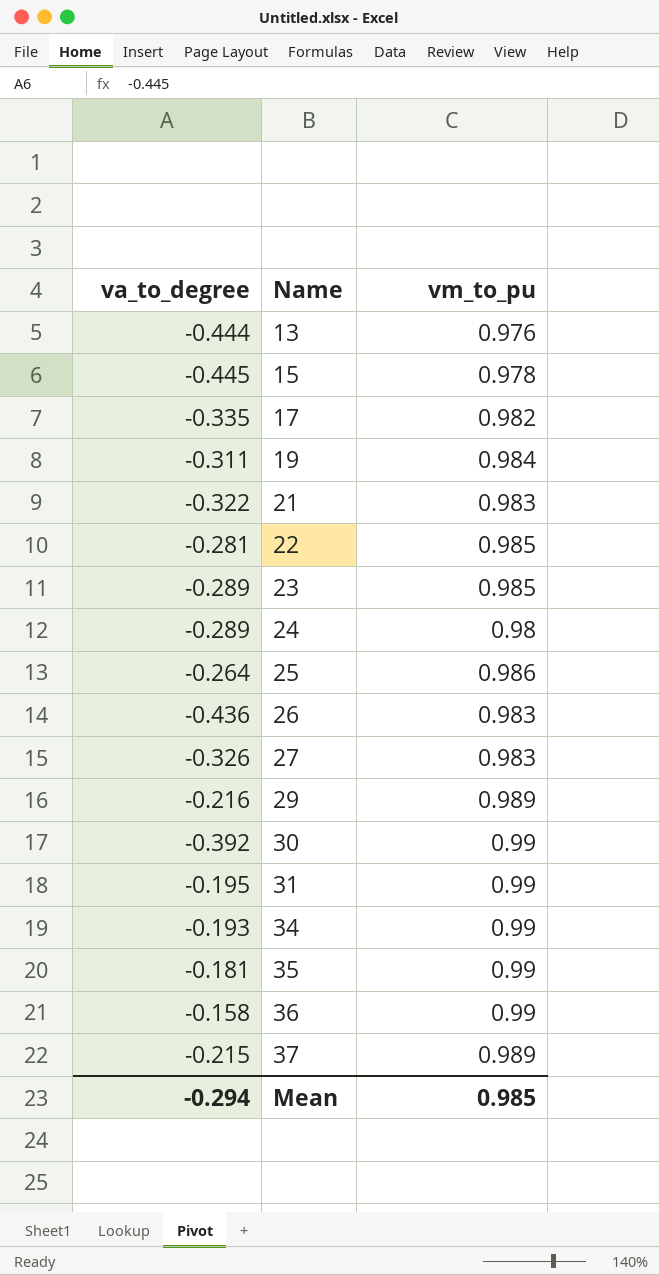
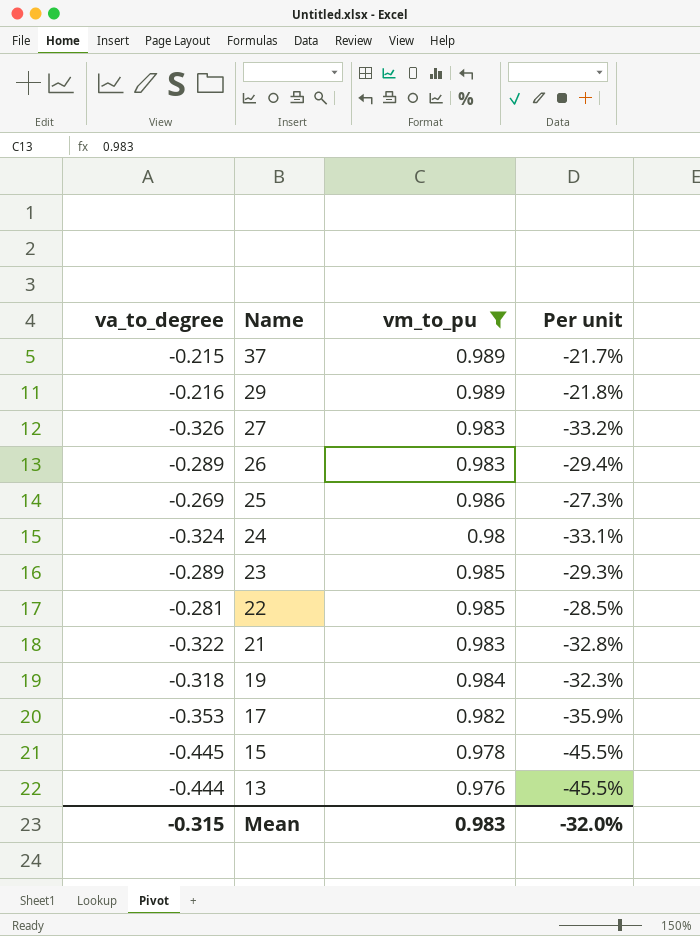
filter: none -> vm_to_pu != 0.99
row order: Name ascending -> Name descending
column Per unit | formula: none -> [va_to_degree] / [vm_to_pu]
26 | va_to_degree: -0.436 -> -0.289
25 | va_to_degree: -0.264 -> -0.269
24 | va_to_degree: -0.289 -> -0.324
19 | va_to_degree: -0.311 -> -0.318
17 | va_to_degree: -0.335 -> -0.353
Mean | va_to_degree: -0.294 -> -0.315
Mean | vm_to_pu: 0.985 -> 0.983

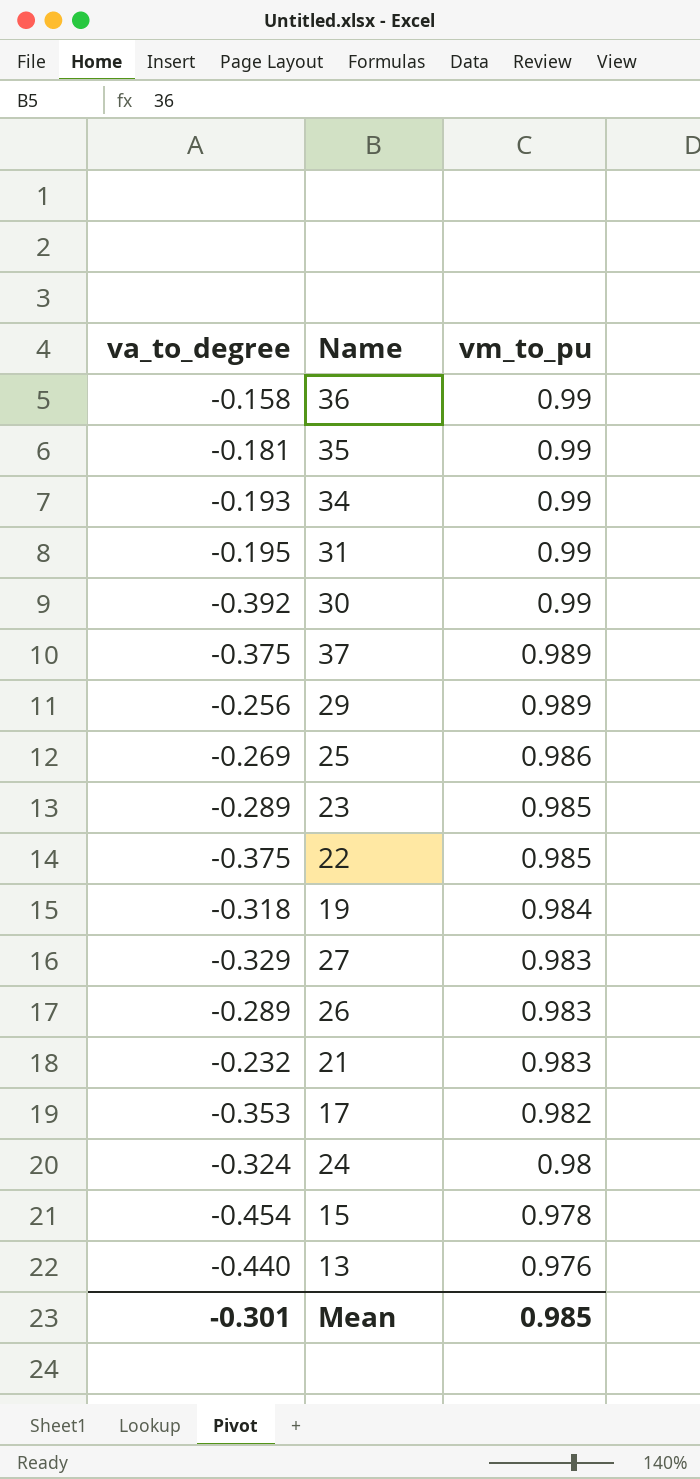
filter: vm_to_pu != 0.99 -> none
row order: Name descending -> vm_to_pu descending
column Per unit | formula: [va_to_degree] / [vm_to_pu] -> none
37 | va_to_degree: -0.215 -> -0.375
29 | va_to_degree: -0.216 -> -0.256
22 | va_to_degree: -0.281 -> -0.375
27 | va_to_degree: -0.326 -> -0.329
21 | va_to_degree: -0.322 -> -0.232
15 | va_to_degree: -0.445 -> -0.454
13 | va_to_degree: -0.444 -> -0.440
Mean | va_to_degree: -0.315 -> -0.301
Mean | vm_to_pu: 0.983 -> 0.985

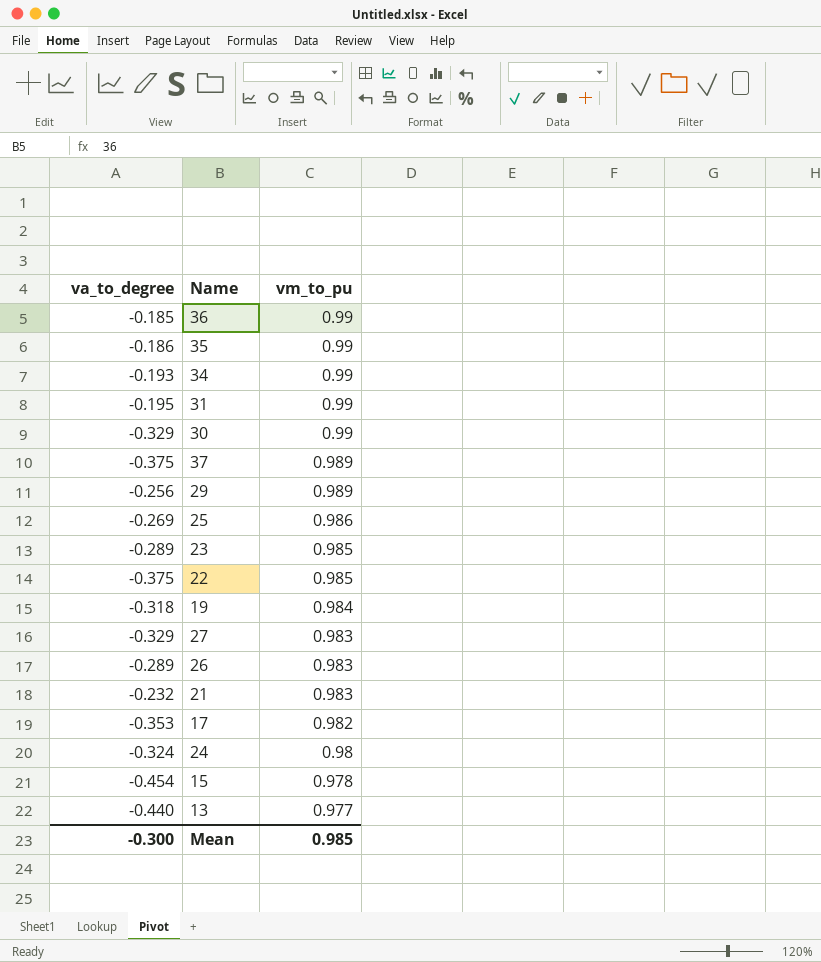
36 | va_to_degree: -0.158 -> -0.185
35 | va_to_degree: -0.181 -> -0.186
30 | va_to_degree: -0.392 -> -0.329
13 | vm_to_pu: 0.976 -> 0.977
Mean | va_to_degree: -0.301 -> -0.300

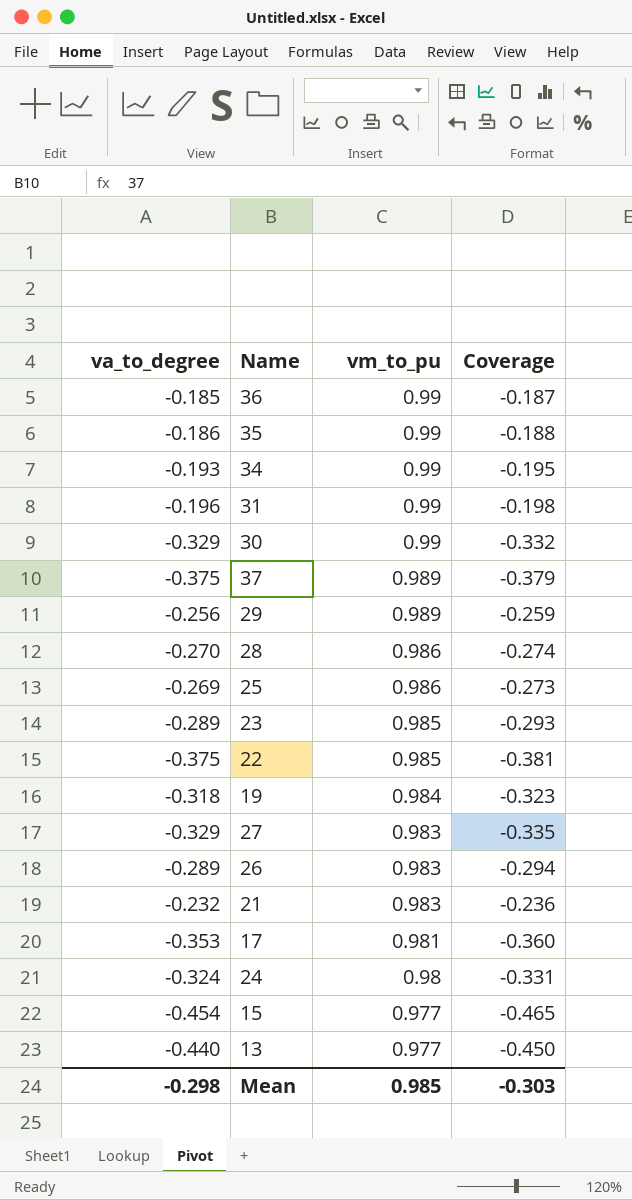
column Coverage | formula: none -> [va_to_degree] / [vm_to_pu]
31 | va_to_degree: -0.195 -> -0.196
row 28: none -> -0.270 | 0.986 | -0.274
17 | vm_to_pu: 0.982 -> 0.981
15 | vm_to_pu: 0.978 -> 0.977
Mean | va_to_degree: -0.300 -> -0.298

